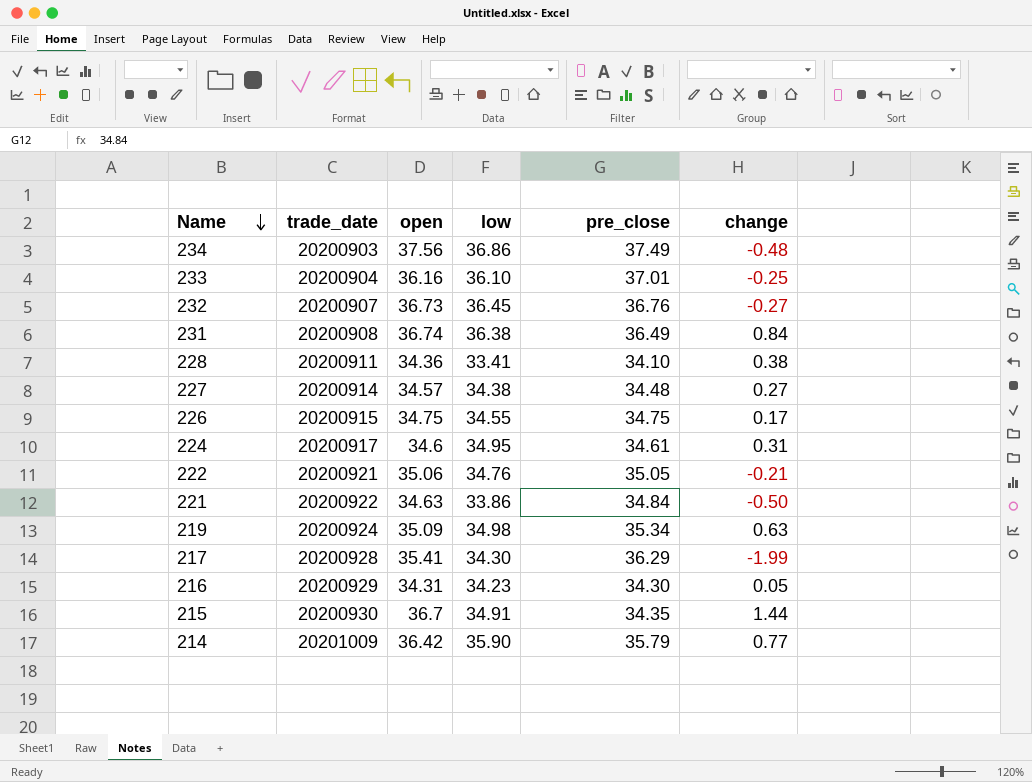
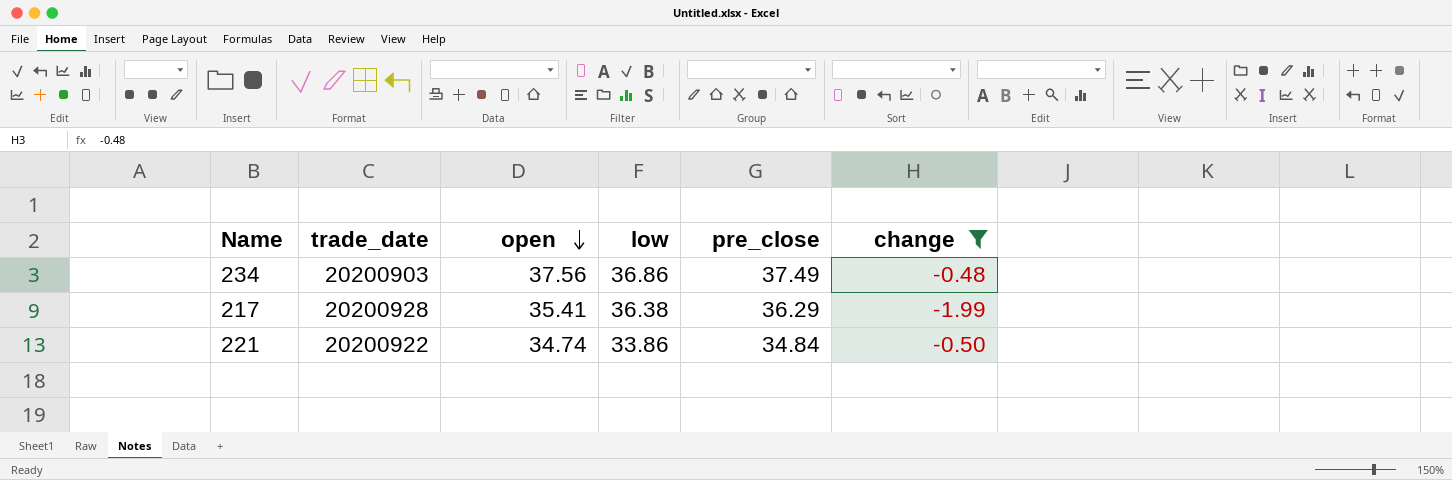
filter: none -> change <= -0.48
row order: Name descending -> open descending
217 | low: 34.30 -> 36.38
221 | open: 34.63 -> 34.74

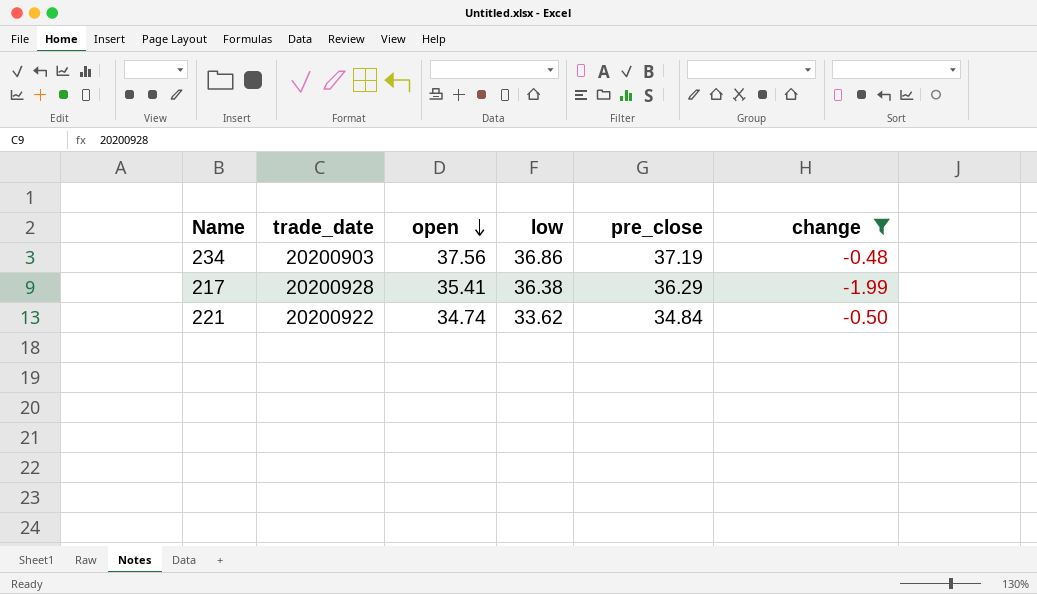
234 | pre_close: 37.49 -> 37.19
221 | low: 33.86 -> 33.62

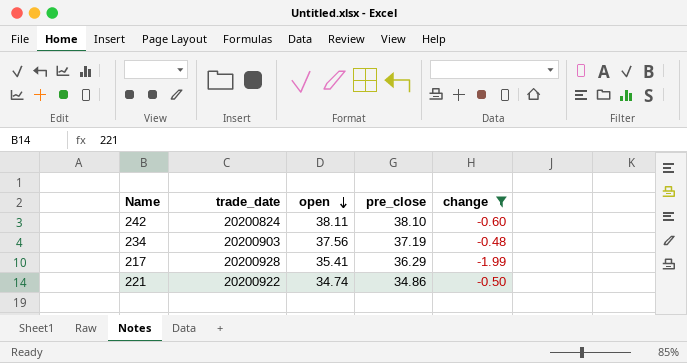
column low | position: 4 -> none
row 242: none -> 20200824 | 38.11 | 38.10 | -0.60
221 | pre_close: 34.84 -> 34.86

